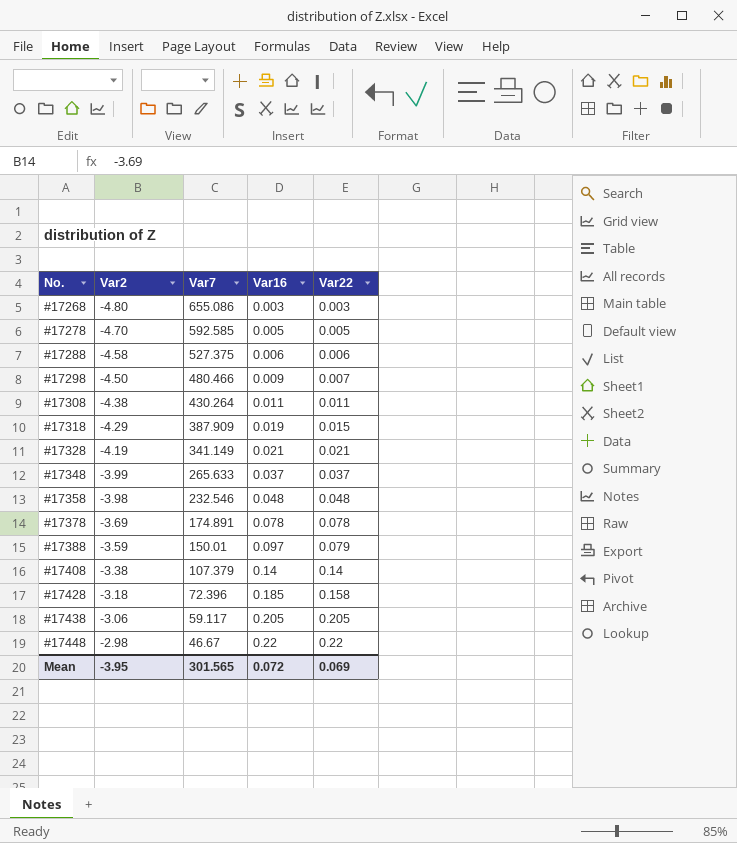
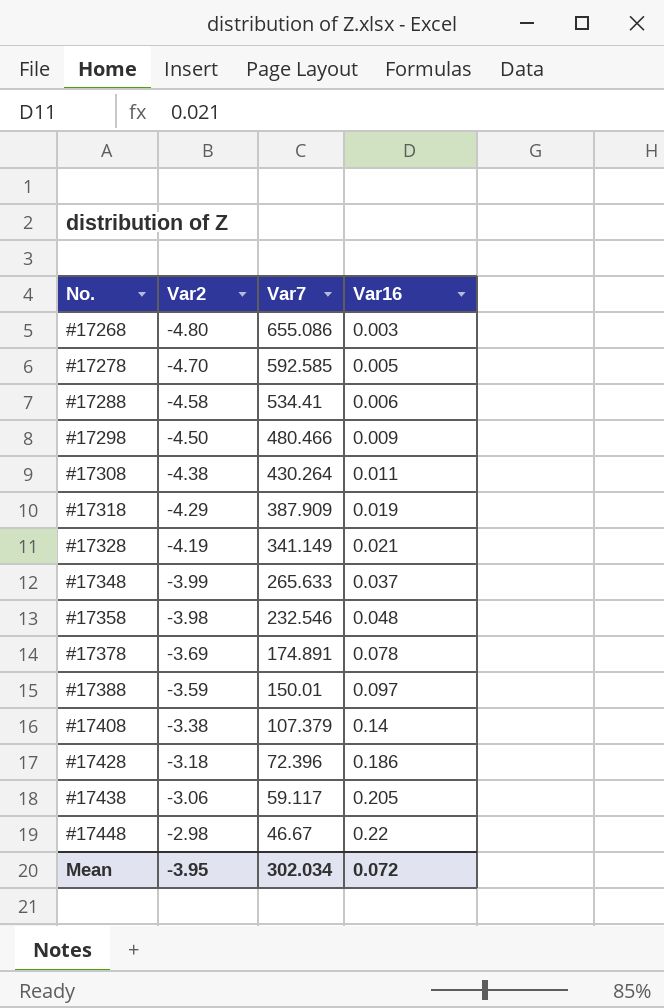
column Var22 | position: 5 -> none
#17288 | Var7: 527.375 -> 534.41
#17428 | Var16: 0.185 -> 0.186
Mean | Var7: 301.565 -> 302.034

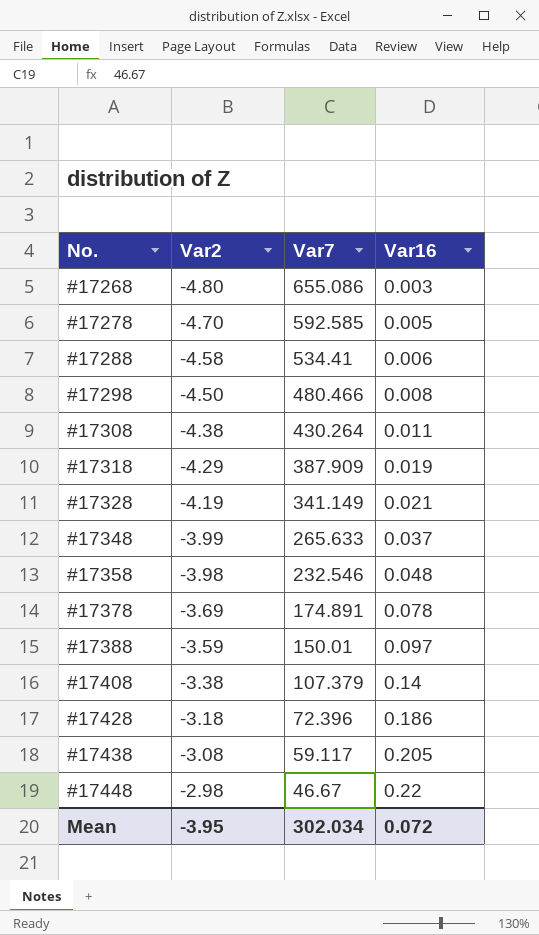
#17298 | Var16: 0.009 -> 0.008
#17438 | Var2: -3.06 -> -3.08

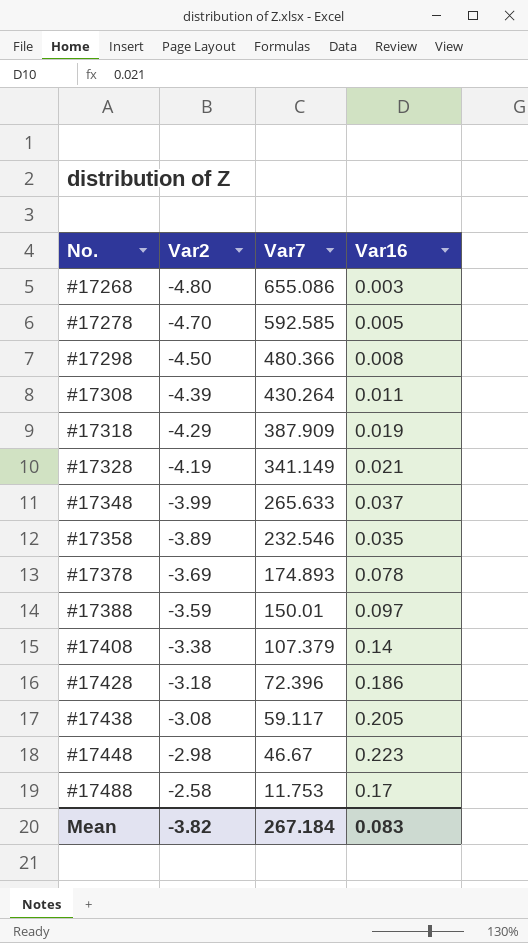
row #17288: -4.58 | 534.41 | 0.006 -> none
#17298 | Var7: 480.466 -> 480.366
#17308 | Var2: -4.38 -> -4.39
#17358 | Var2: -3.98 -> -3.89
#17358 | Var16: 0.048 -> 0.035
#17378 | Var7: 174.891 -> 174.893
#17448 | Var16: 0.22 -> 0.223
row #17488: none -> -2.58 | 11.753 | 0.17
Mean | Var2: -3.95 -> -3.82
Mean | Var7: 302.034 -> 267.184
Mean | Var16: 0.072 -> 0.083

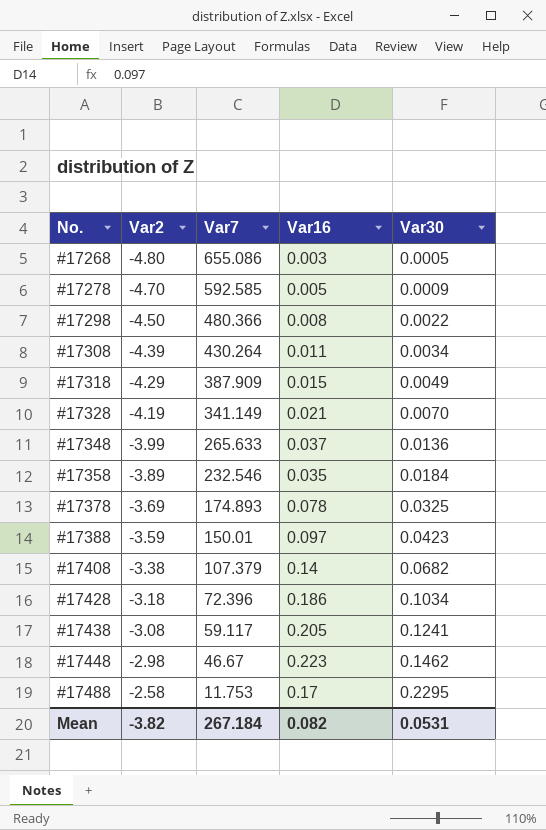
column Var30 | position: none -> 5
#17318 | Var16: 0.019 -> 0.015
Mean | Var16: 0.083 -> 0.082

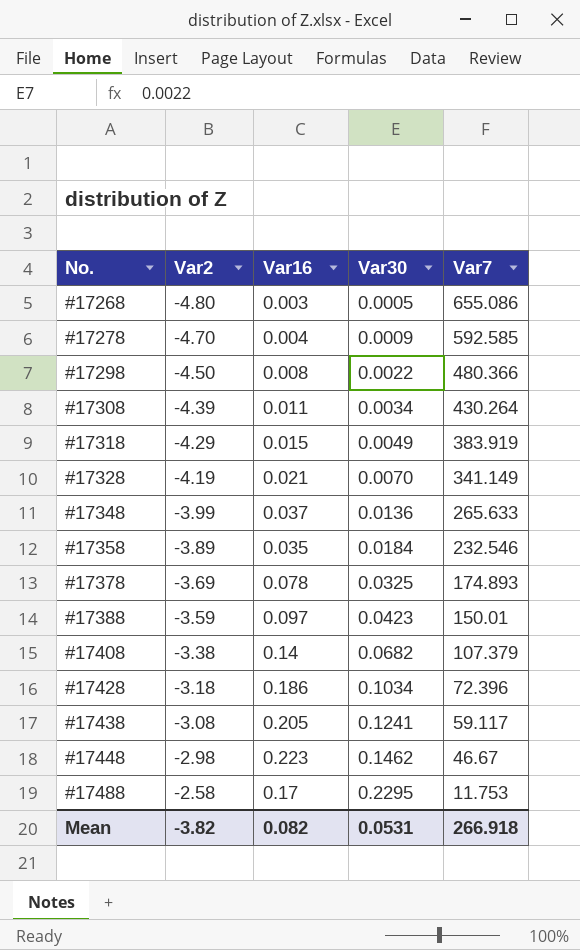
column Var7 | position: 3 -> 5
#17278 | Var16: 0.005 -> 0.004
#17318 | Var7: 387.909 -> 383.919
Mean | Var7: 267.184 -> 266.918

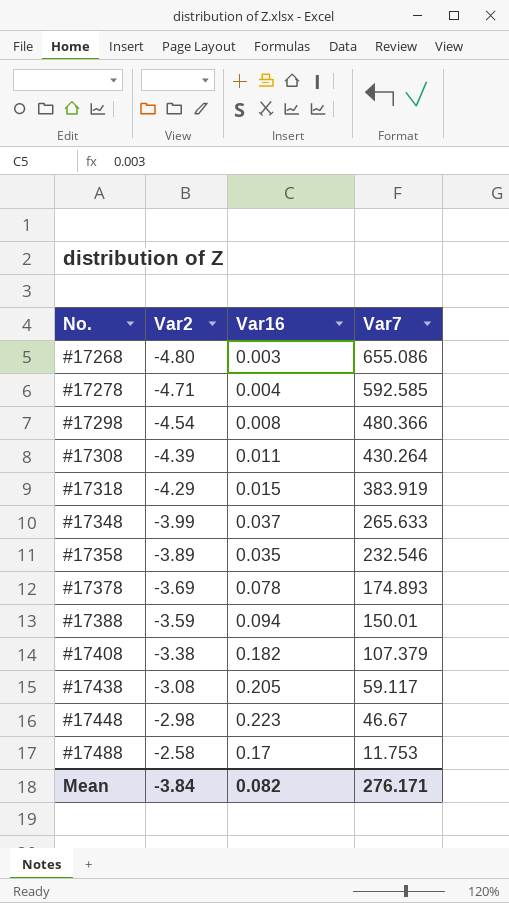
column Var30 | position: 4 -> none
row #17328: -4.19 | 0.021 | 0.0070 | 341.149 -> none
row #17428: -3.18 | 0.186 | 0.1034 | 72.396 -> none
#17278 | Var2: -4.70 -> -4.71
#17298 | Var2: -4.50 -> -4.54
#17388 | Var16: 0.097 -> 0.094
#17408 | Var16: 0.14 -> 0.182
Mean | Var2: -3.82 -> -3.84
Mean | Var7: 266.918 -> 276.171

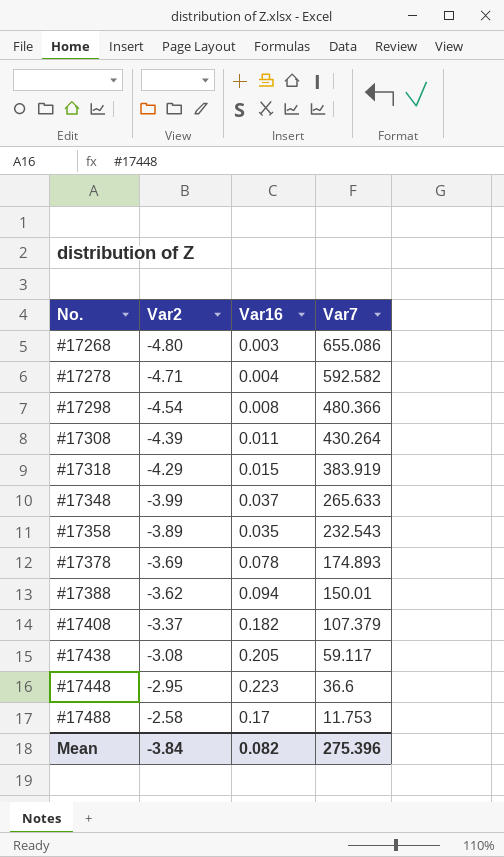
#17278 | Var7: 592.585 -> 592.582
#17358 | Var7: 232.546 -> 232.543
#17388 | Var2: -3.59 -> -3.62
#17408 | Var2: -3.38 -> -3.37
#17448 | Var2: -2.98 -> -2.95
#17448 | Var7: 46.67 -> 36.6
Mean | Var7: 276.171 -> 275.396

